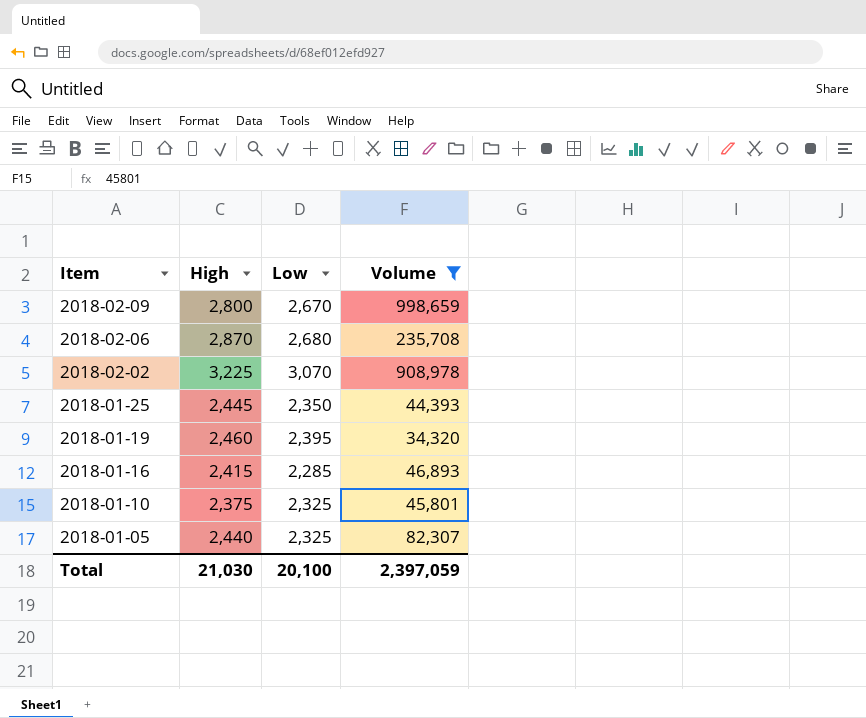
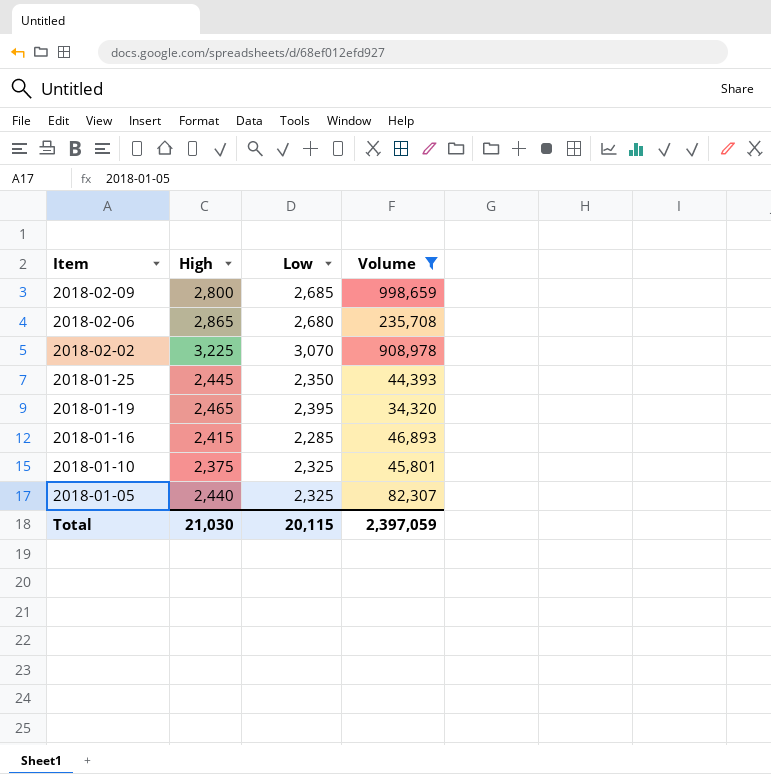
2018-02-09 | Low: 2,670 -> 2,685
2018-02-06 | High: 2,870 -> 2,865
2018-01-19 | High: 2,460 -> 2,465
Total | Low: 20,100 -> 20,115

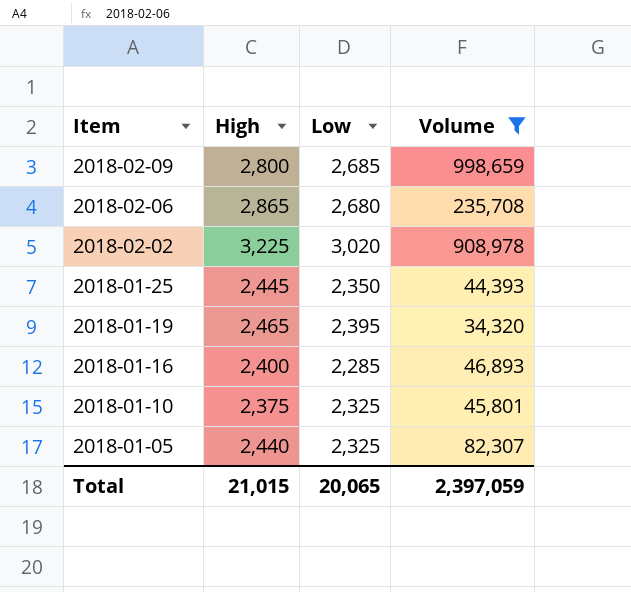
2018-02-02 | Low: 3,070 -> 3,020
2018-01-16 | High: 2,415 -> 2,400
Total | High: 21,030 -> 21,015
Total | Low: 20,115 -> 20,065

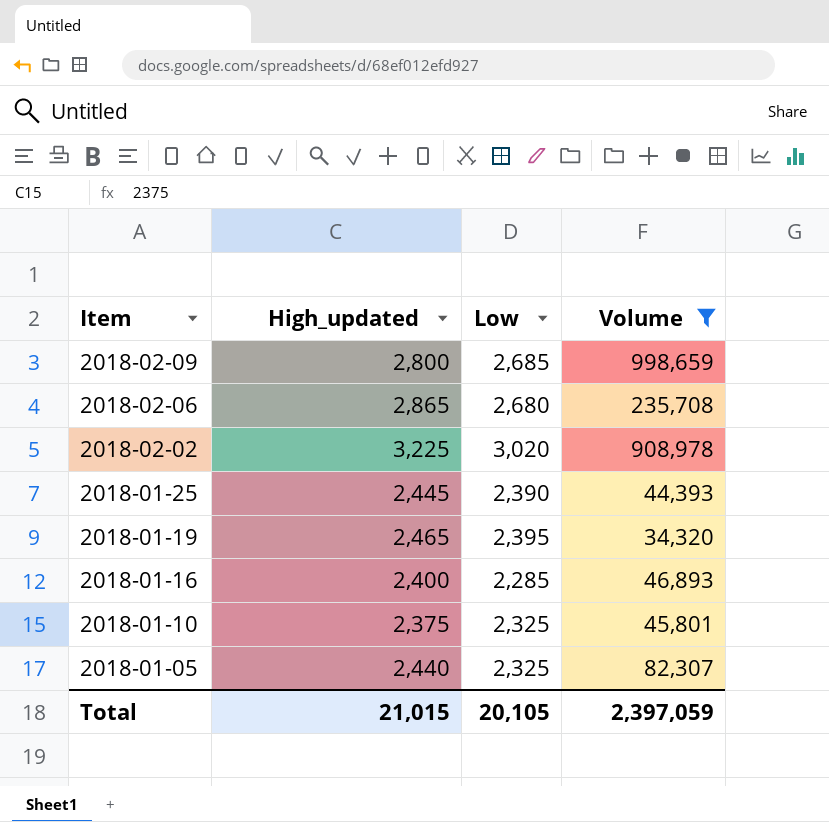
column name: High -> High_updated
2018-01-25 | Low: 2,350 -> 2,390
Total | Low: 20,065 -> 20,105

